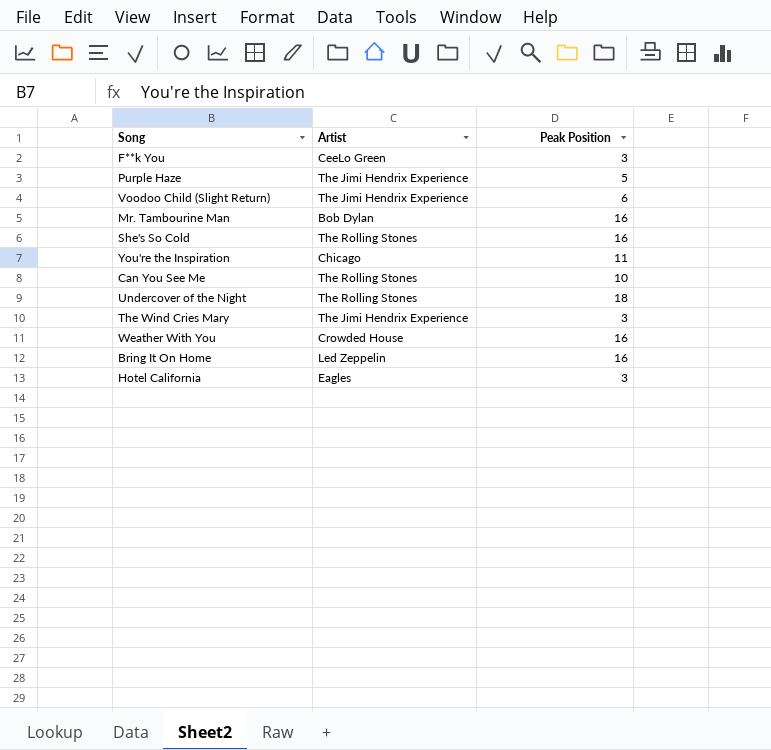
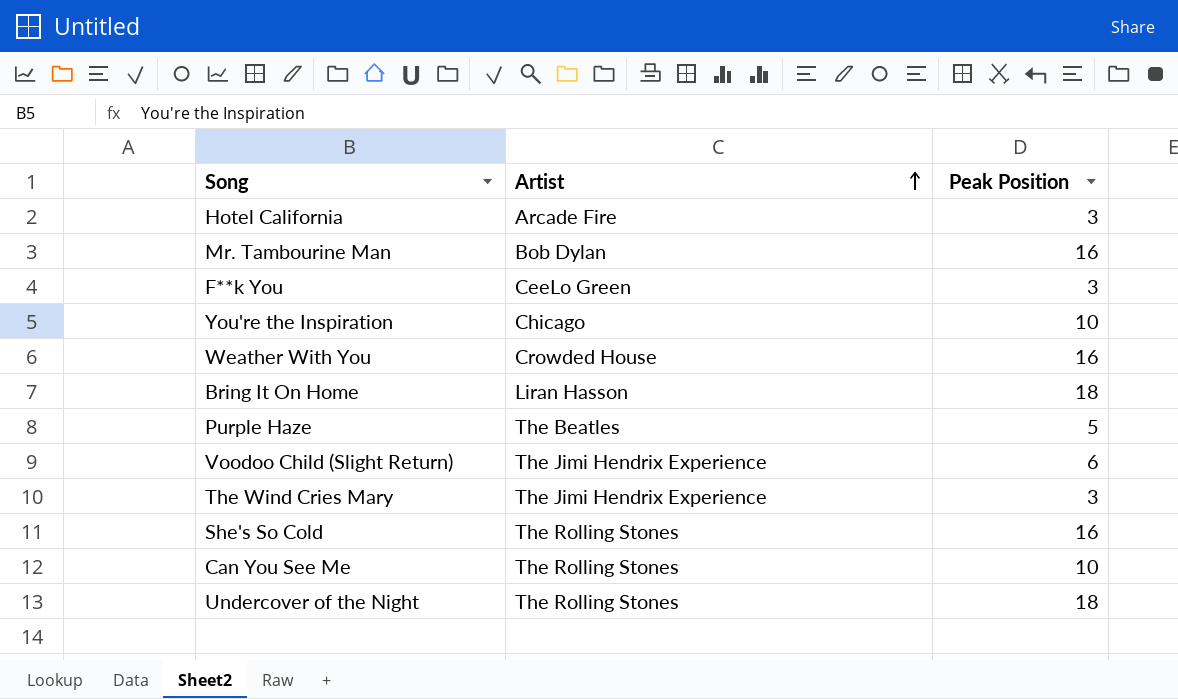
row order: none -> Artist ascending
Hotel California | Artist: Eagles -> Arcade Fire
You're the Inspiration | Peak Position: 11 -> 10
Bring It On Home | Artist: Led Zeppelin -> Liran Hasson
Bring It On Home | Peak Position: 16 -> 18
Purple Haze | Artist: The Jimi Hendrix Experience -> The Beatles

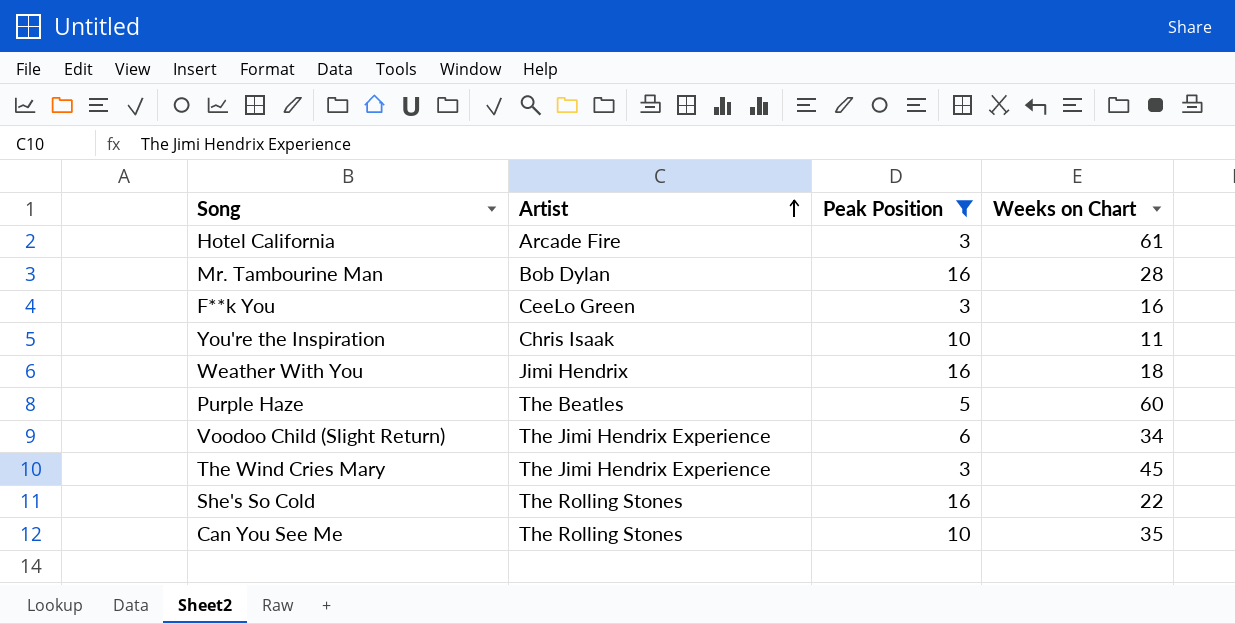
filter: none -> Peak Position != 18
column Weeks on Chart | position: none -> 4
You're the Inspiration | Artist: Chicago -> Chris Isaak
Weather With You | Artist: Crowded House -> Jimi Hendrix

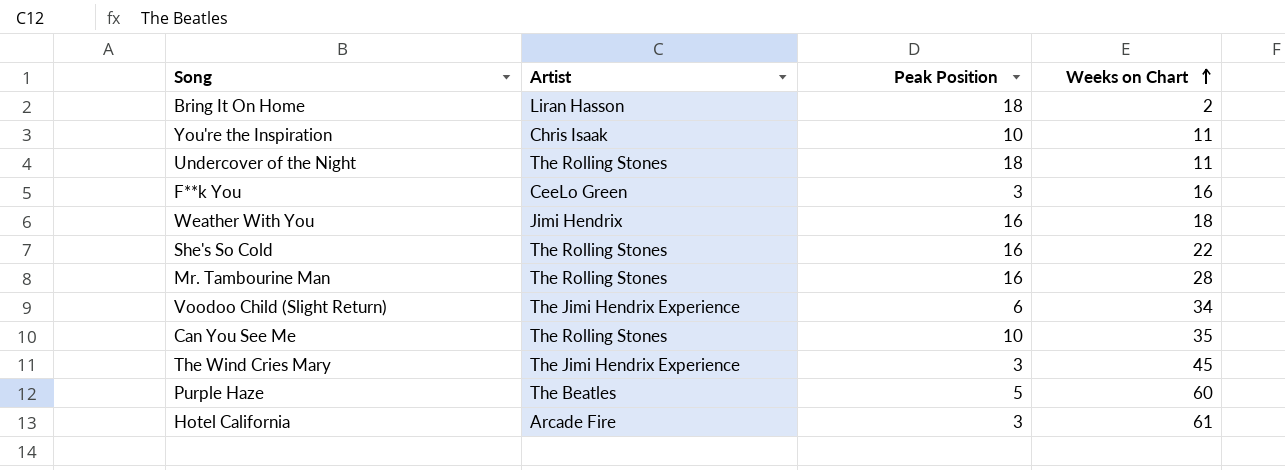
filter: Peak Position != 18 -> none
row order: Artist ascending -> Weeks on Chart ascending
Mr. Tambourine Man | Artist: Bob Dylan -> The Rolling Stones

